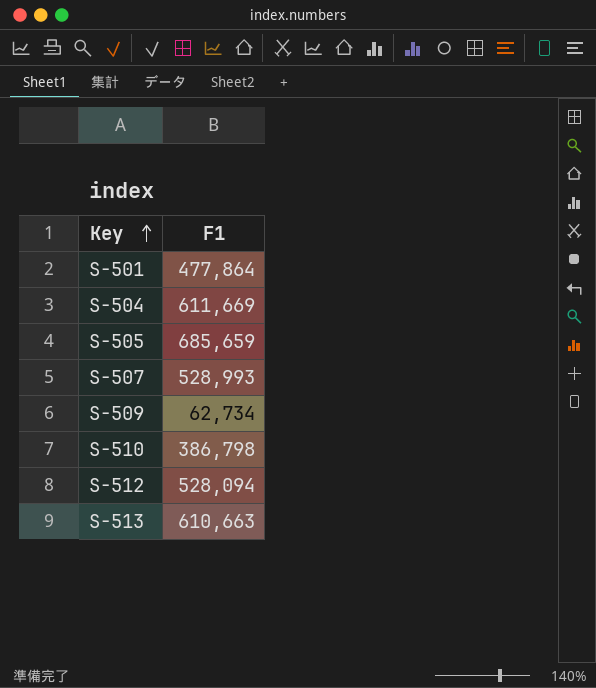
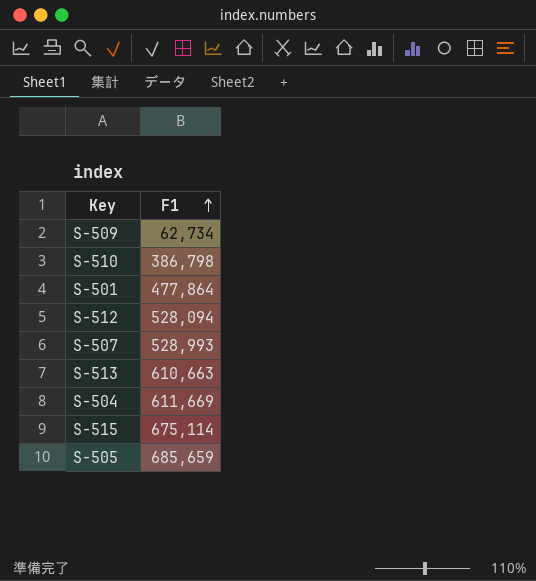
row order: Key ascending -> F1 ascending
row S-515: none -> 675,114

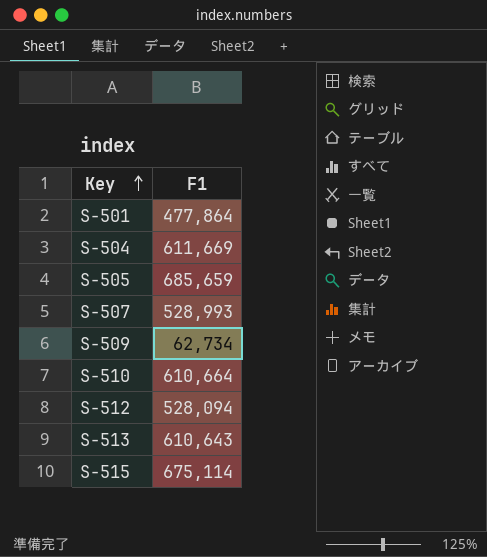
row order: F1 ascending -> Key ascending
S-510 | F1: 386,798 -> 610,664
S-513 | F1: 610,663 -> 610,643

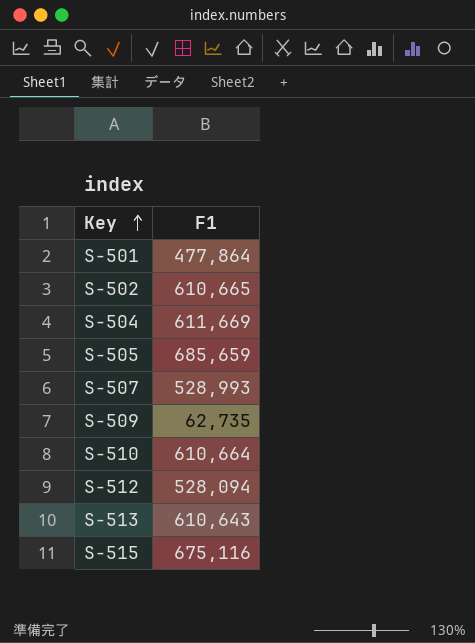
row S-502: none -> 610,665
S-509 | F1: 62,734 -> 62,735
S-515 | F1: 675,114 -> 675,116

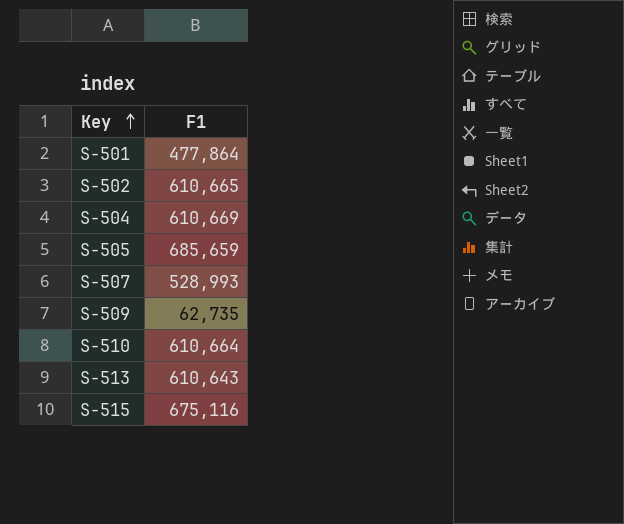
row S-512: 528,094 -> none
S-504 | F1: 611,669 -> 610,669

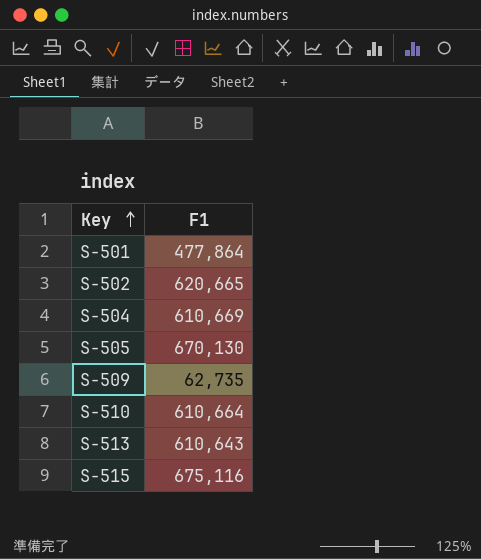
row S-507: 528,993 -> none
S-502 | F1: 610,665 -> 620,665
S-505 | F1: 685,659 -> 670,130

